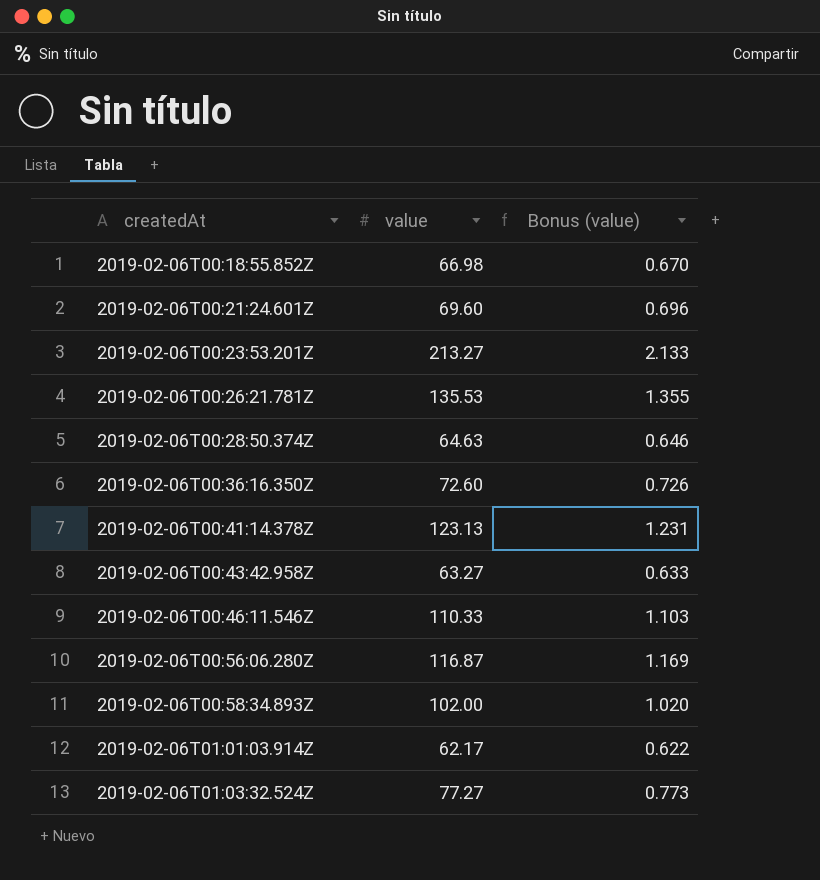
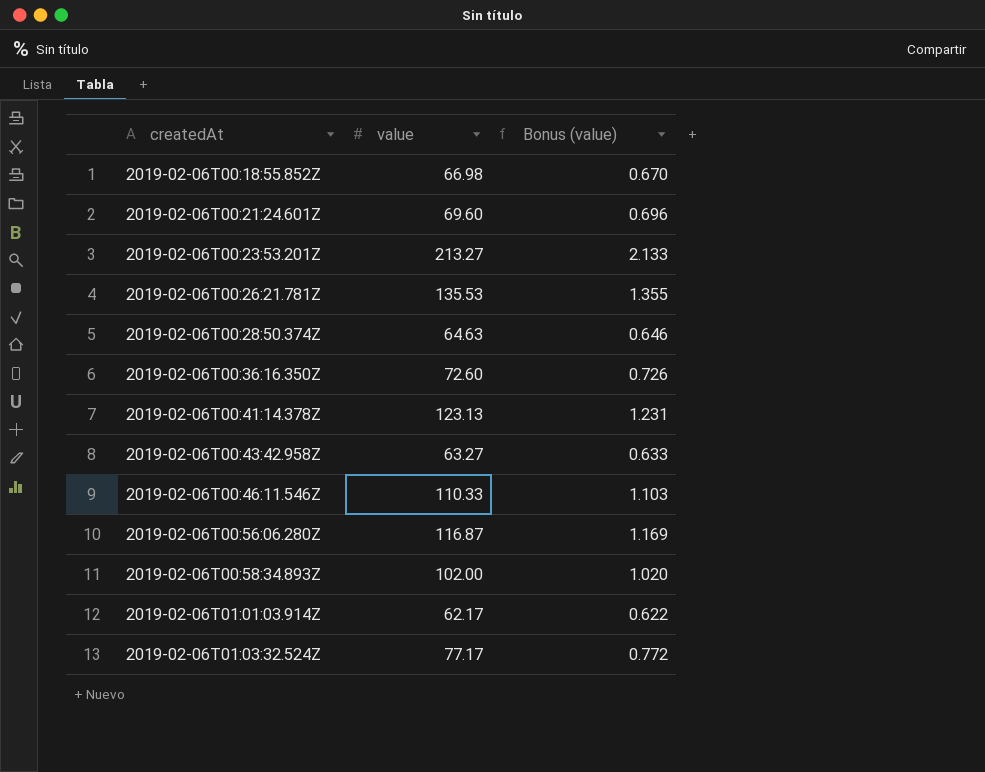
2019-02-06T01:03:32.524Z | value: 77.27 -> 77.17
2019-02-06T01:03:32.524Z | Bonus (value): 0.773 -> 0.772

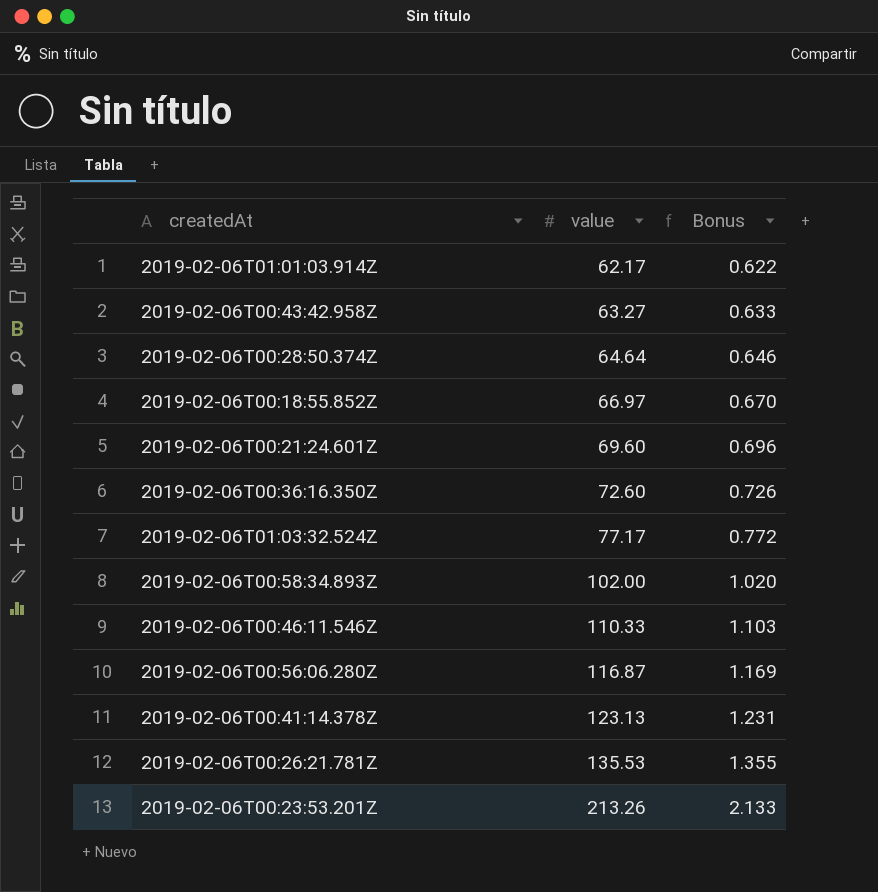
row order: createdAt ascending -> value ascending
column name: Bonus (value) -> Bonus
2019-02-06T00:28:50.374Z | value: 64.63 -> 64.64
2019-02-06T00:18:55.852Z | value: 66.98 -> 66.97
2019-02-06T00:23:53.201Z | value: 213.27 -> 213.26

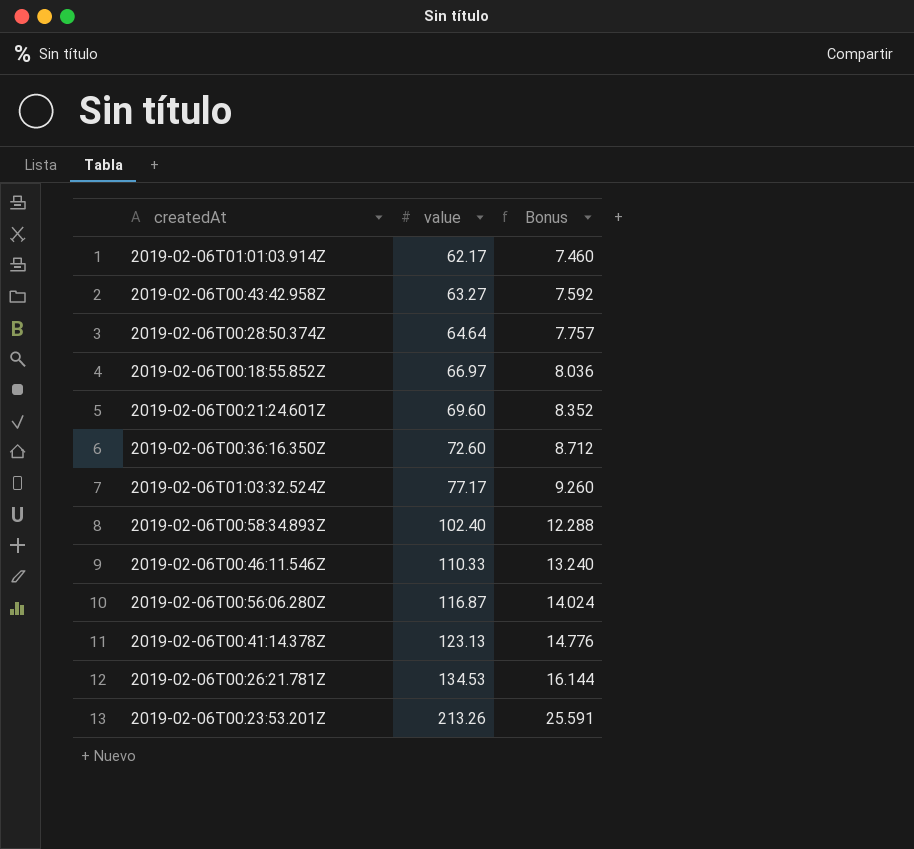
column Bonus | formula: [value] * 0.01 -> [value] * 0.12
2019-02-06T00:58:34.893Z | value: 102.00 -> 102.40
2019-02-06T00:26:21.781Z | value: 135.53 -> 134.53

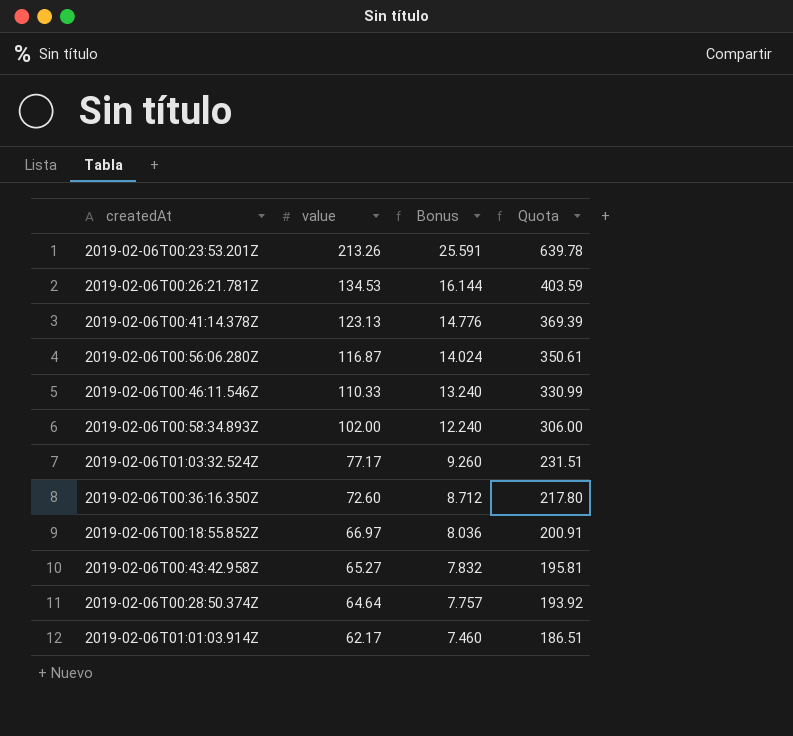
row order: value ascending -> value descending
column Quota | formula: none -> [value] * 3
row 2019-02-06T00:21:24.601Z: 69.60 | 8.352 -> none
2019-02-06T00:58:34.893Z | value: 102.40 -> 102.00
2019-02-06T00:58:34.893Z | Bonus: 12.288 -> 12.240
2019-02-06T00:43:42.958Z | value: 63.27 -> 65.27
2019-02-06T00:43:42.958Z | Bonus: 7.592 -> 7.832

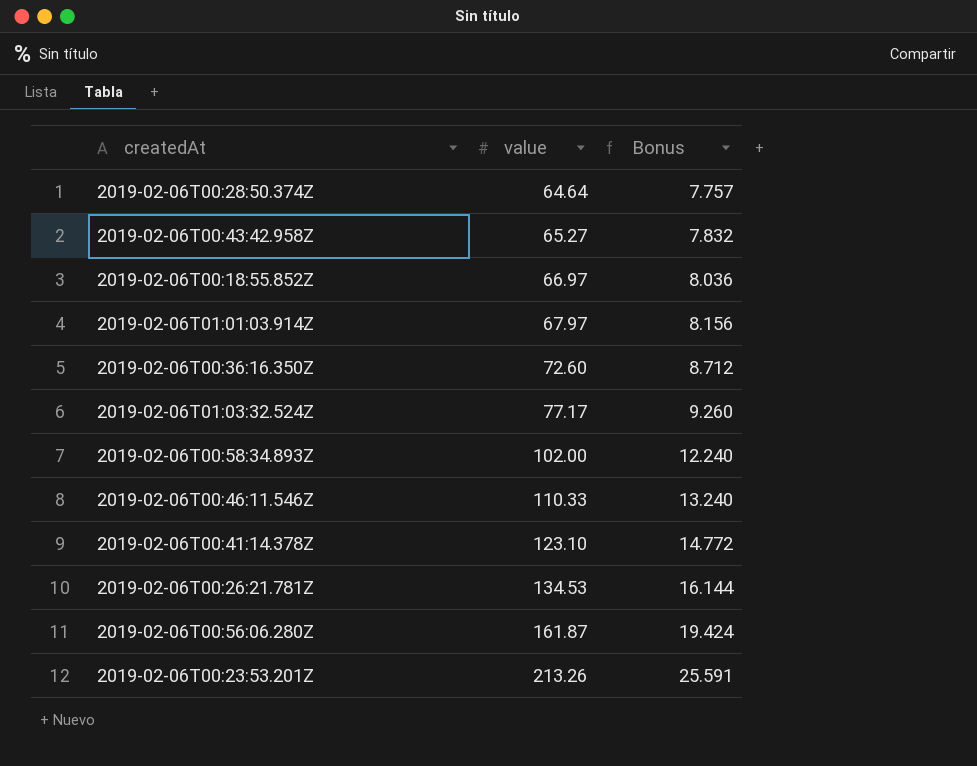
row order: value descending -> value ascending
column Quota | formula: [value] * 3 -> none
2019-02-06T01:01:03.914Z | value: 62.17 -> 67.97
2019-02-06T01:01:03.914Z | Bonus: 7.460 -> 8.156
2019-02-06T00:41:14.378Z | value: 123.13 -> 123.10
2019-02-06T00:41:14.378Z | Bonus: 14.776 -> 14.772
2019-02-06T00:56:06.280Z | value: 116.87 -> 161.87
2019-02-06T00:56:06.280Z | Bonus: 14.024 -> 19.424

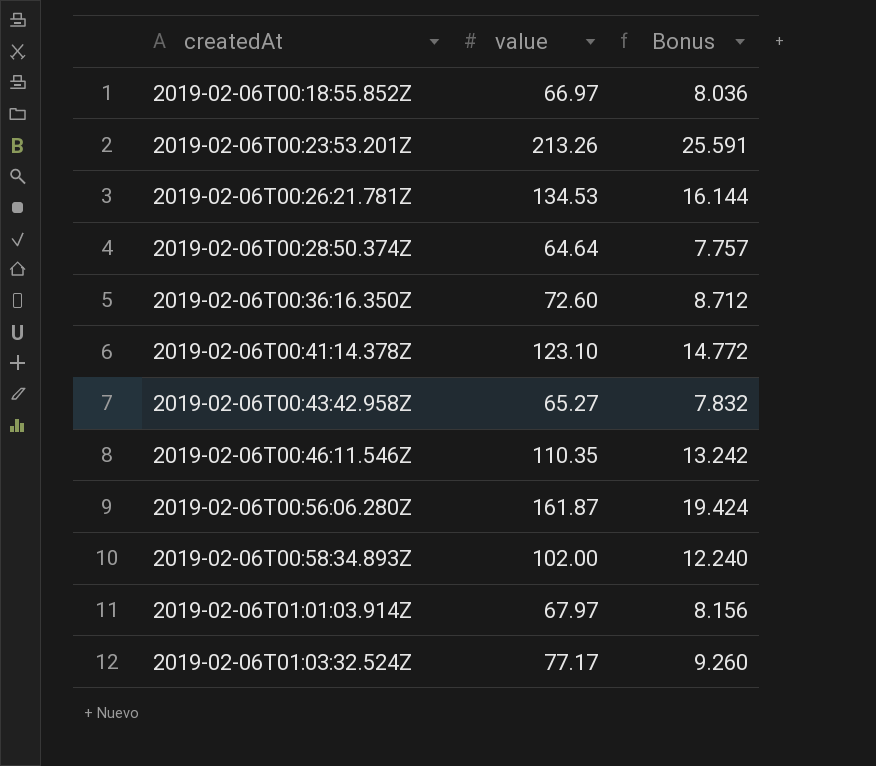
row order: value ascending -> createdAt ascending
2019-02-06T00:46:11.546Z | value: 110.33 -> 110.35
2019-02-06T00:46:11.546Z | Bonus: 13.240 -> 13.242

